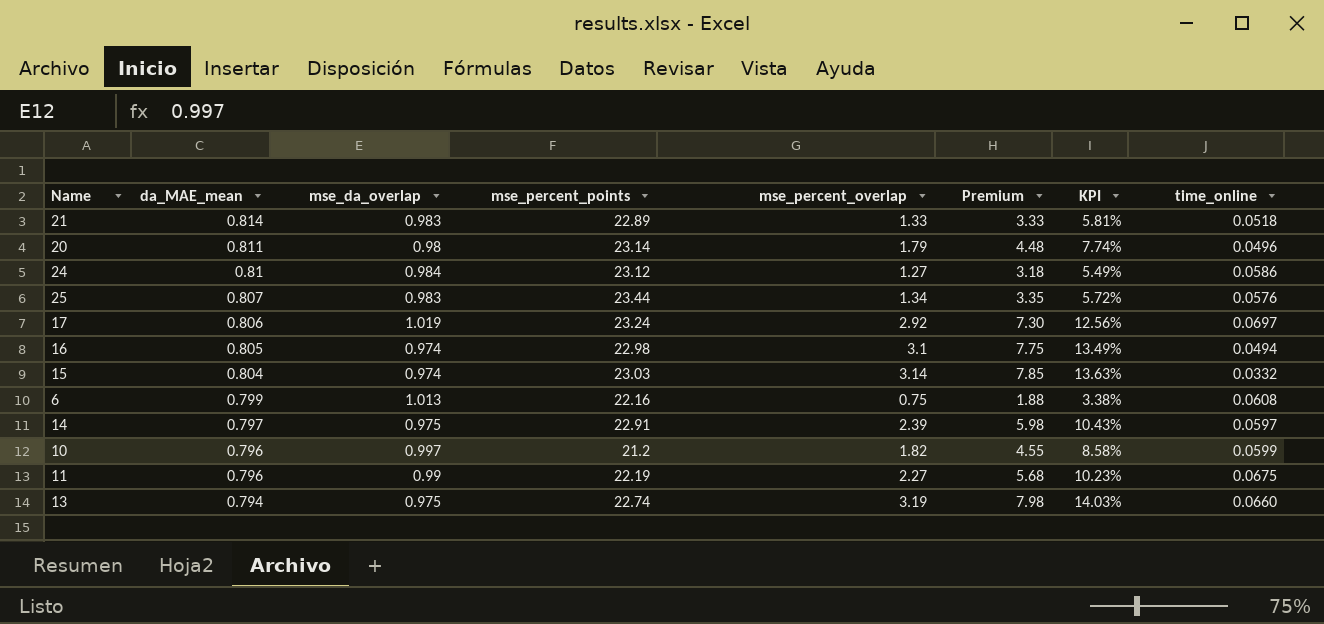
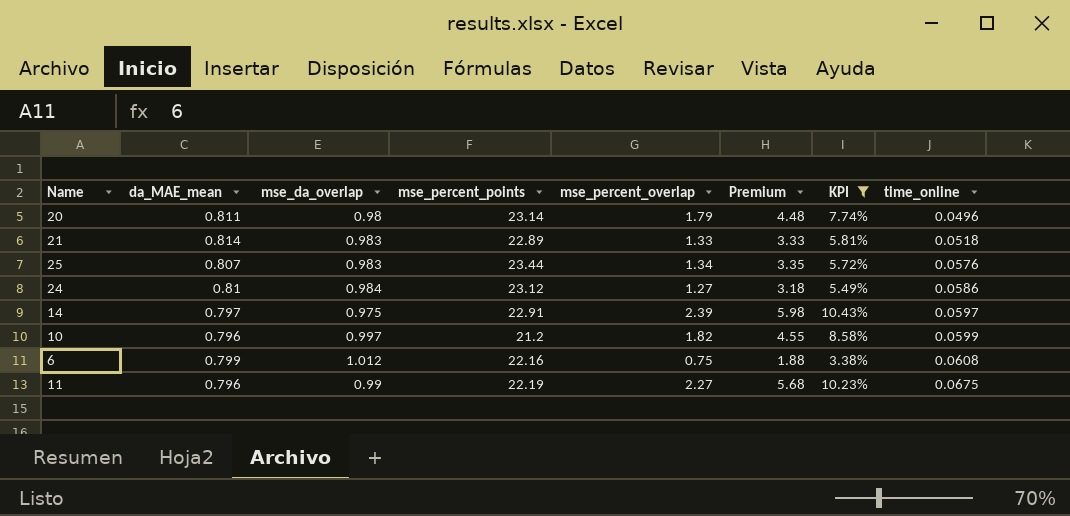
filter: none -> KPI <= 10.43%
row order: da_MAE_mean descending -> time_online ascending
6 | mse_da_overlap: 1.013 -> 1.012

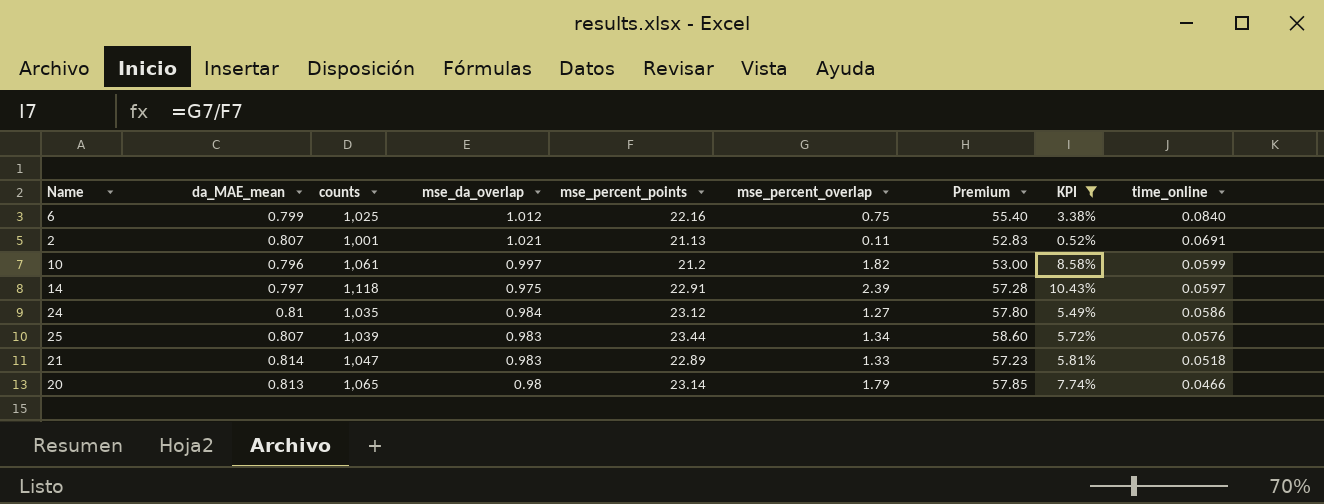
row order: time_online ascending -> time_online descending
column counts | position: none -> 3
column Premium | formula: [mse_percent_overlap] * 2.5 -> [mse_percent_points] * 2.5
row 11: 0.796 | 0.99 | 22.19 | 2.27 | 5.68 | 10.23% | 0.0675 -> none
6 | time_online: 0.0608 -> 0.0840
row 2: none -> 0.807 | 1,001 | 1.021 | 21.13 | 0.11 | 52.83 | 0.52% | 0.0691
20 | da_MAE_mean: 0.811 -> 0.813
20 | time_online: 0.0496 -> 0.0466

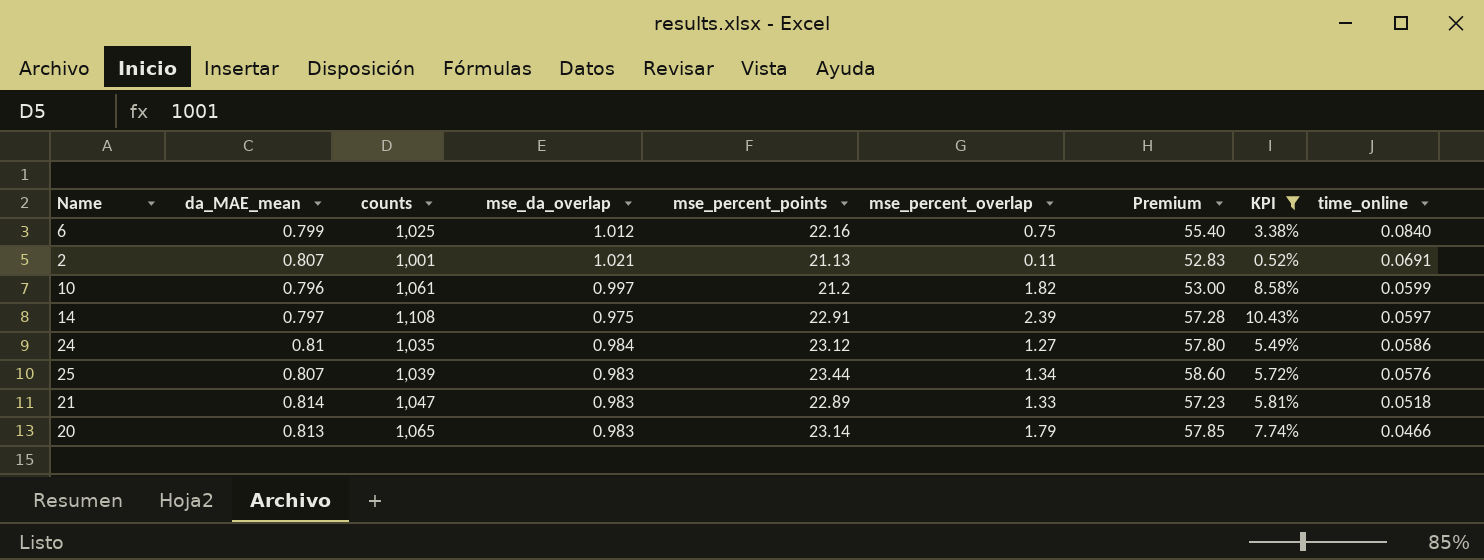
14 | counts: 1,118 -> 1,108
20 | mse_da_overlap: 0.98 -> 0.983

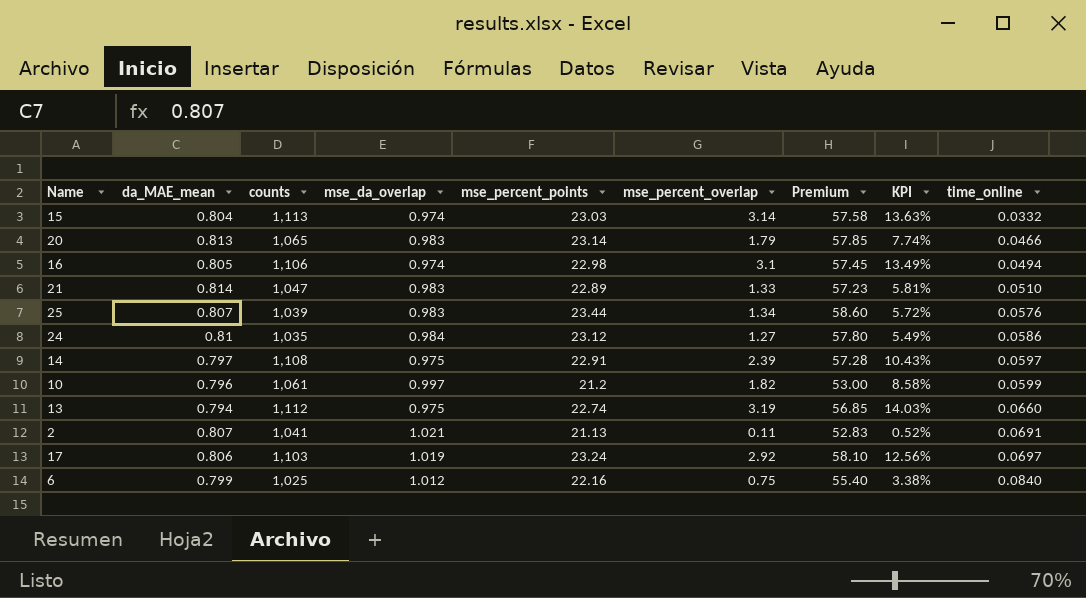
filter: KPI <= 10.43% -> none
row order: time_online descending -> time_online ascending
21 | time_online: 0.0518 -> 0.0510
2 | counts: 1,001 -> 1,041

